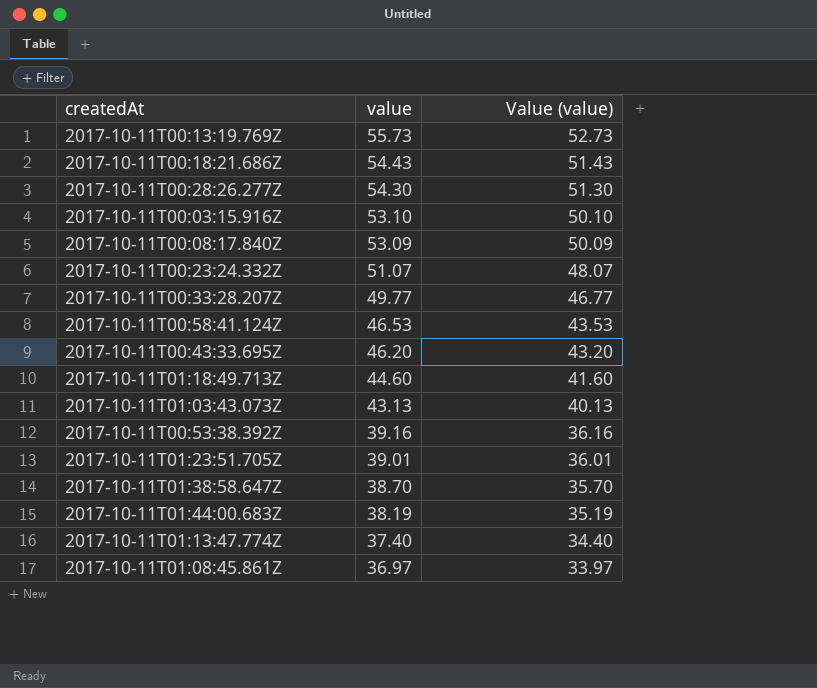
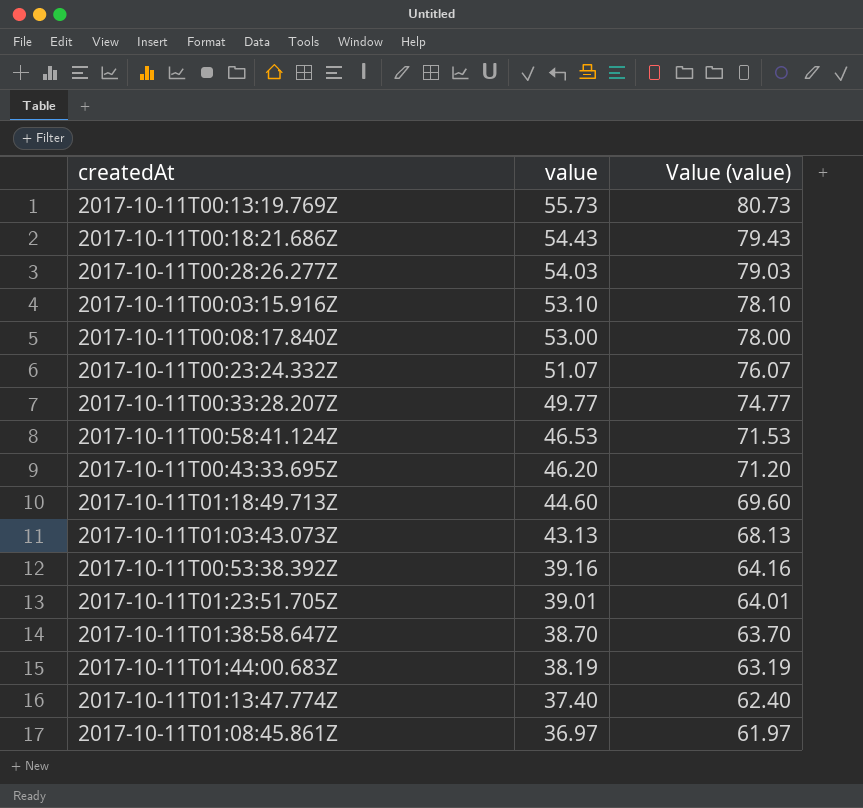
column Value (value) | formula: [value] - 3 -> [value] + 25
2017-10-11T00:28:26.277Z | value: 54.30 -> 54.03
2017-10-11T00:08:17.840Z | value: 53.09 -> 53.00

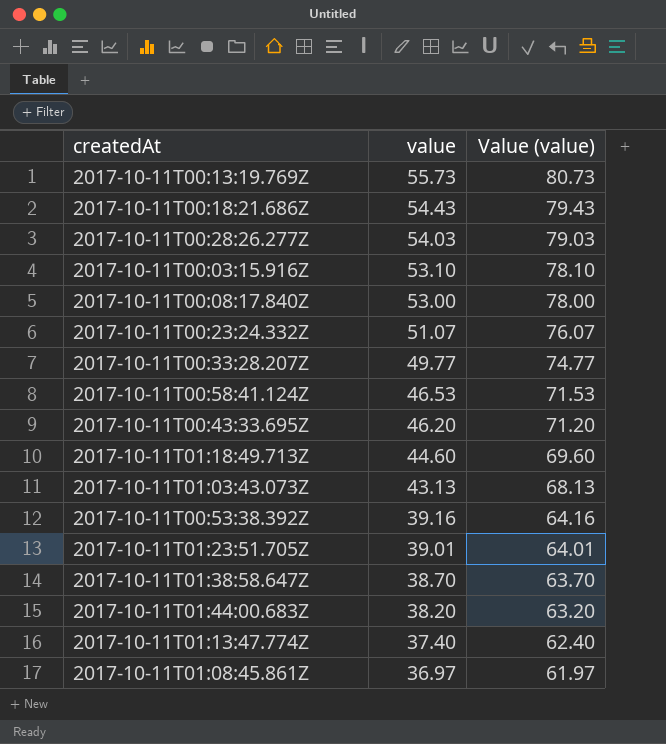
2017-10-11T01:44:00.683Z | value: 38.19 -> 38.20
2017-10-11T01:44:00.683Z | Value (value): 63.19 -> 63.20

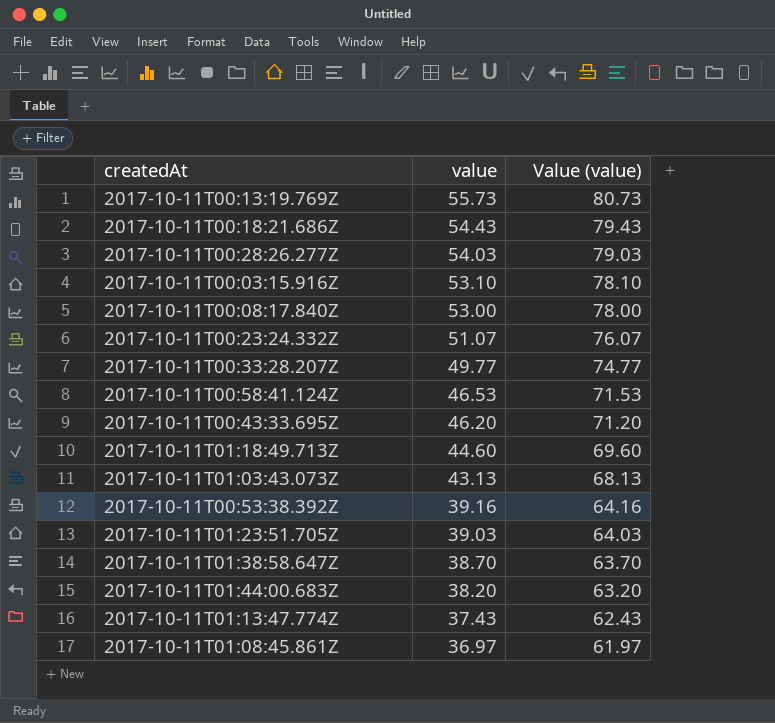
2017-10-11T01:23:51.705Z | value: 39.01 -> 39.03
2017-10-11T01:23:51.705Z | Value (value): 64.01 -> 64.03
2017-10-11T01:13:47.774Z | value: 37.40 -> 37.43
2017-10-11T01:13:47.774Z | Value (value): 62.40 -> 62.43

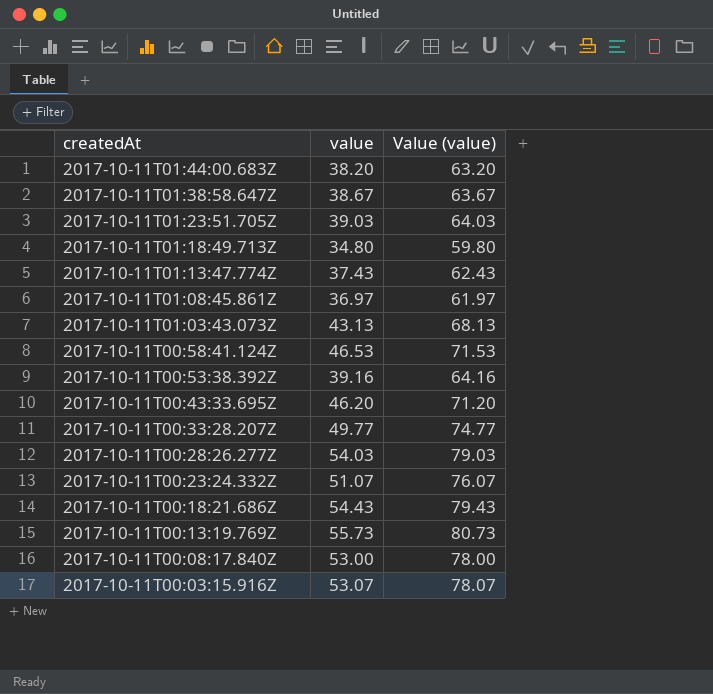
row order: value descending -> createdAt descending
2017-10-11T01:38:58.647Z | value: 38.70 -> 38.67
2017-10-11T01:38:58.647Z | Value (value): 63.70 -> 63.67
2017-10-11T01:18:49.713Z | value: 44.60 -> 34.80
2017-10-11T01:18:49.713Z | Value (value): 69.60 -> 59.80
2017-10-11T00:03:15.916Z | value: 53.10 -> 53.07
2017-10-11T00:03:15.916Z | Value (value): 78.10 -> 78.07

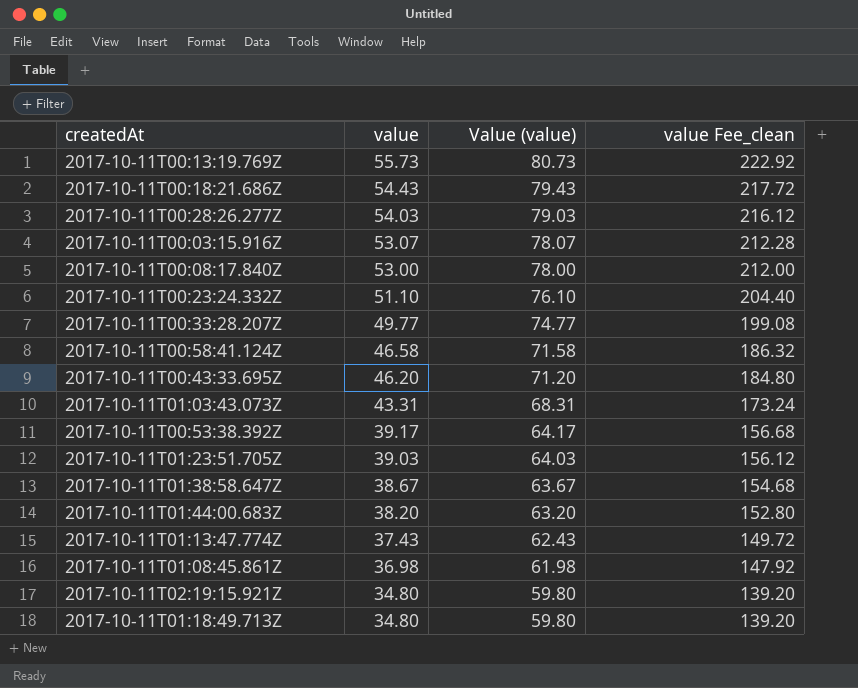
row order: createdAt descending -> value descending
column value Fee_clean | formula: none -> [value] * 4
2017-10-11T00:23:24.332Z | value: 51.07 -> 51.10
2017-10-11T00:23:24.332Z | Value (value): 76.07 -> 76.10
2017-10-11T00:58:41.124Z | value: 46.53 -> 46.58
2017-10-11T00:58:41.124Z | Value (value): 71.53 -> 71.58
2017-10-11T01:03:43.073Z | value: 43.13 -> 43.31
2017-10-11T01:03:43.073Z | Value (value): 68.13 -> 68.31
2017-10-11T00:53:38.392Z | value: 39.16 -> 39.17
2017-10-11T00:53:38.392Z | Value (value): 64.16 -> 64.17
2017-10-11T01:08:45.861Z | value: 36.97 -> 36.98
2017-10-11T01:08:45.861Z | Value (value): 61.97 -> 61.98
row 2017-10-11T02:19:15.921Z: none -> 34.80 | 59.80 | 139.20

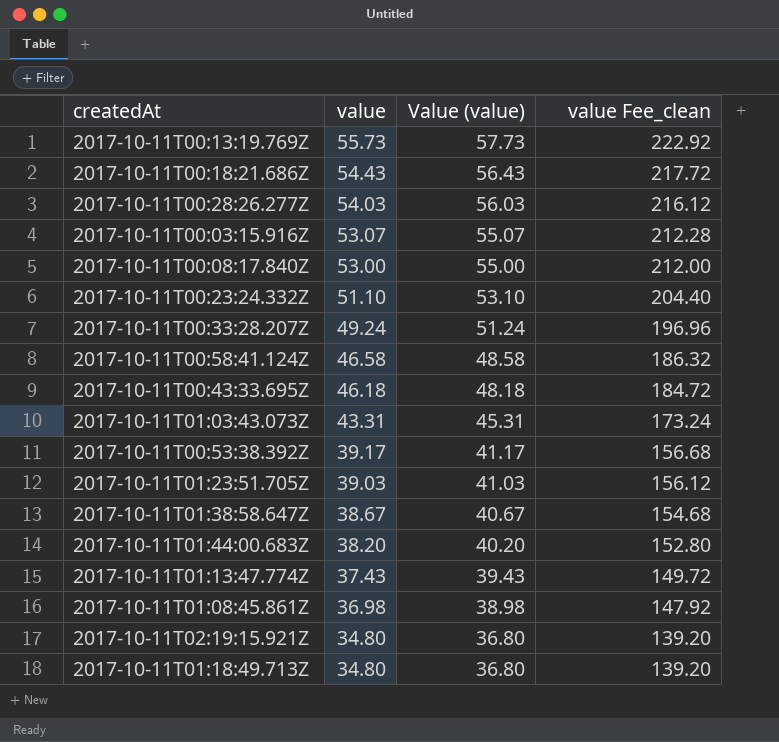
column Value (value) | formula: [value] + 25 -> [value] + 2
2017-10-11T00:33:28.207Z | value: 49.77 -> 49.24
2017-10-11T00:33:28.207Z | value Fee_clean: 199.08 -> 196.96
2017-10-11T00:43:33.695Z | value: 46.20 -> 46.18
2017-10-11T00:43:33.695Z | value Fee_clean: 184.80 -> 184.72

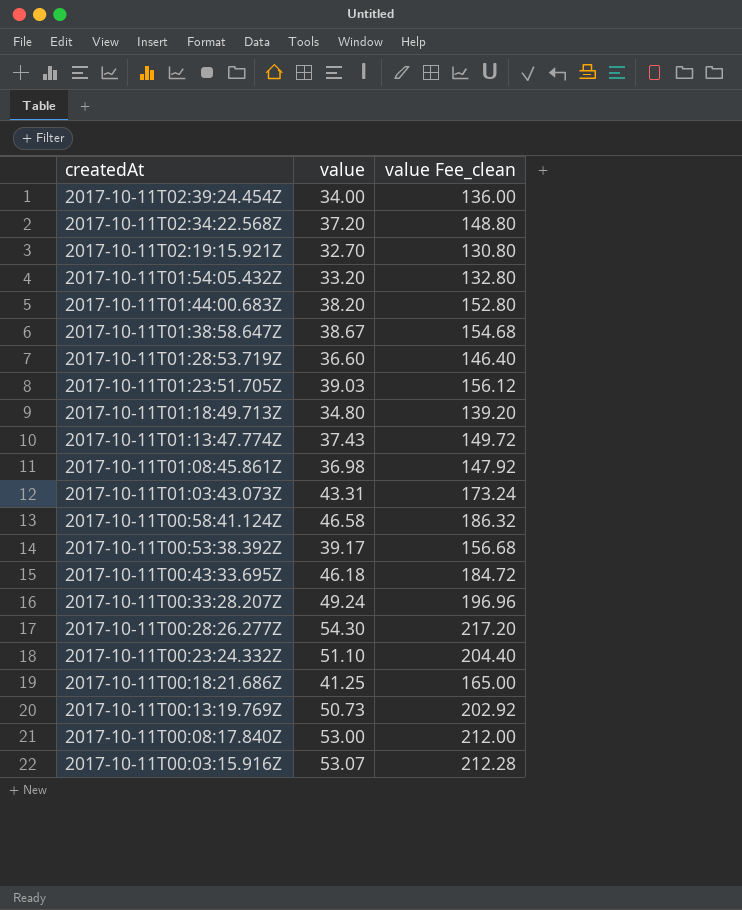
row order: value descending -> createdAt descending
column Value (value) | formula: [value] + 2 -> none
row 2017-10-11T02:39:24.454Z: none -> 34.00 | 136.00
row 2017-10-11T02:34:22.568Z: none -> 37.20 | 148.80
2017-10-11T02:19:15.921Z | value: 34.80 -> 32.70
2017-10-11T02:19:15.921Z | value Fee_clean: 139.20 -> 130.80
row 2017-10-11T01:54:05.432Z: none -> 33.20 | 132.80
row 2017-10-11T01:28:53.719Z: none -> 36.60 | 146.40
2017-10-11T00:28:26.277Z | value: 54.03 -> 54.30
2017-10-11T00:28:26.277Z | value Fee_clean: 216.12 -> 217.20
2017-10-11T00:18:21.686Z | value: 54.43 -> 41.25
2017-10-11T00:18:21.686Z | value Fee_clean: 217.72 -> 165.00
2017-10-11T00:13:19.769Z | value: 55.73 -> 50.73
2017-10-11T00:13:19.769Z | value Fee_clean: 222.92 -> 202.92

